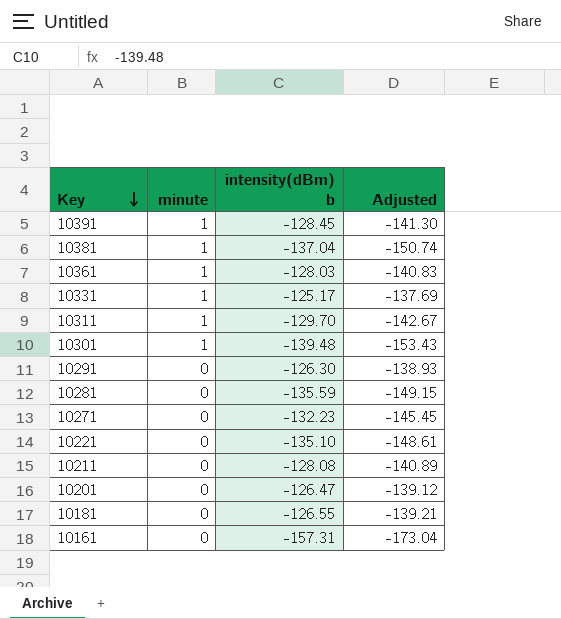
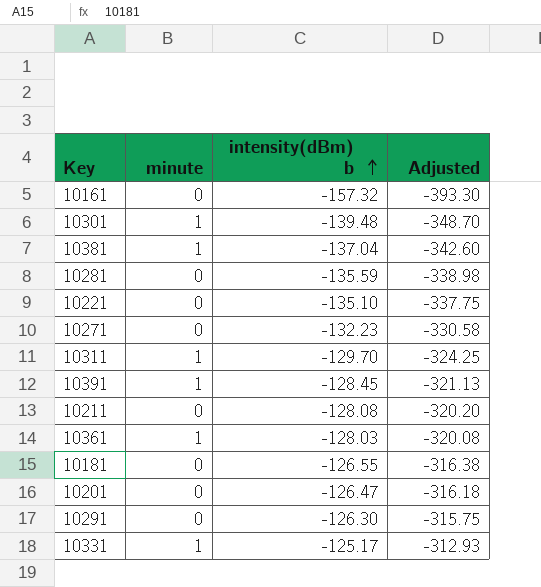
row order: Key descending -> intensity(dBm) b ascending
column Adjusted | formula: [intensity(dBm) b] * 1.1 -> [intensity(dBm) b] * 2.5
10161 | intensity(dBm) b: -157.31 -> -157.32

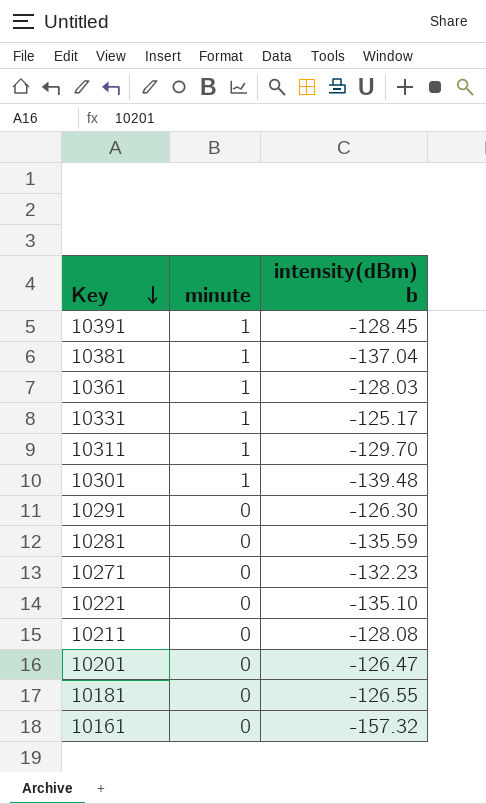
row order: intensity(dBm) b ascending -> Key descending
column Adjusted | formula: [intensity(dBm) b] * 2.5 -> none

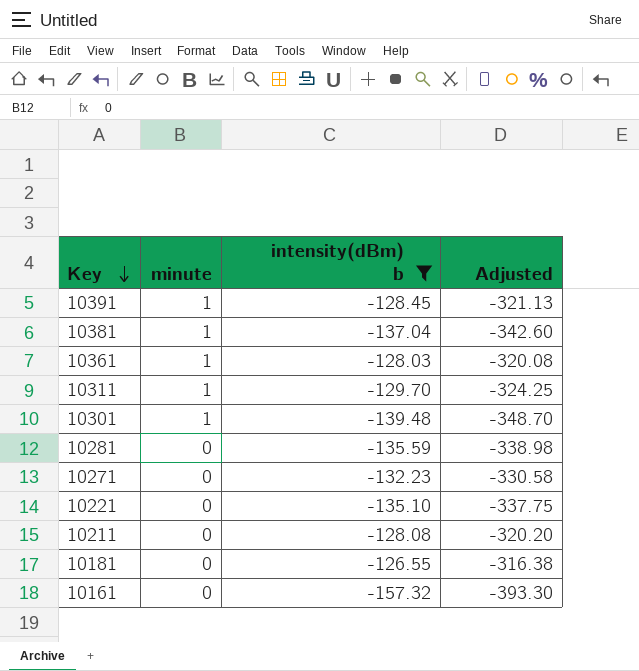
filter: none -> intensity(dBm) b <= -126.55
column Adjusted | formula: none -> [intensity(dBm) b] * 2.5

